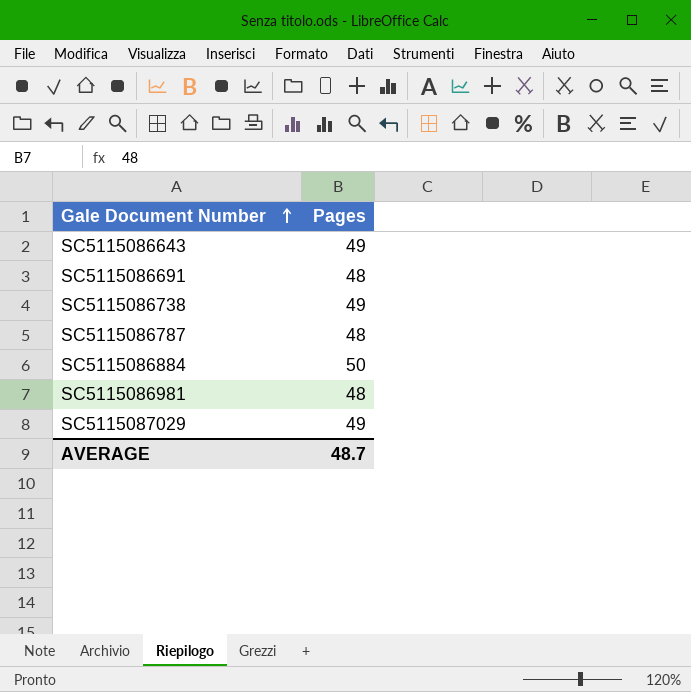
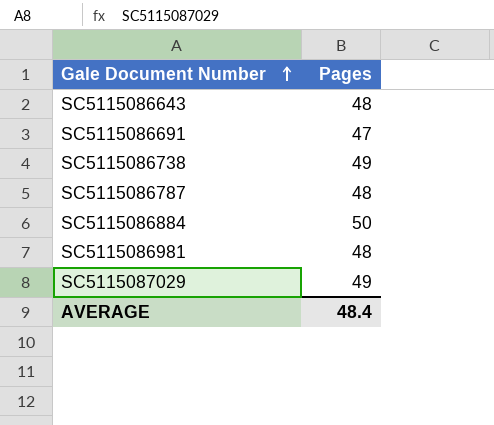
SC5115086643 | Pages: 49 -> 48
SC5115086691 | Pages: 48 -> 47
AVERAGE | Pages: 48.7 -> 48.4

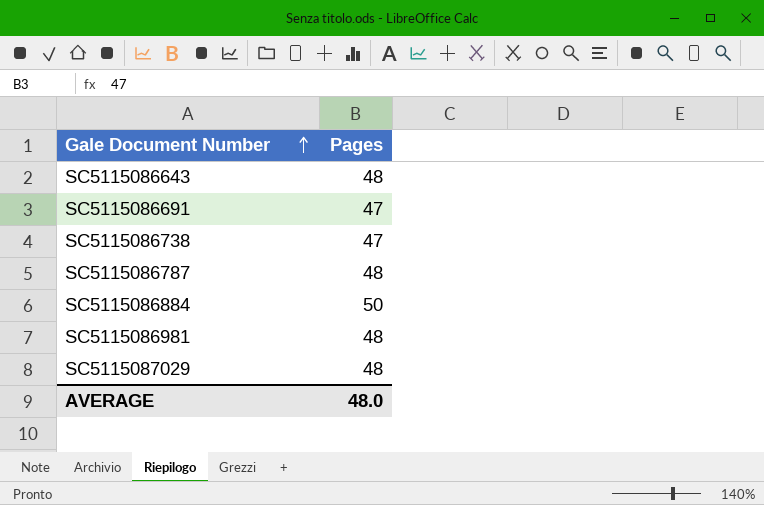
SC5115086738 | Pages: 49 -> 47
SC5115087029 | Pages: 49 -> 48
AVERAGE | Pages: 48.4 -> 48.0

